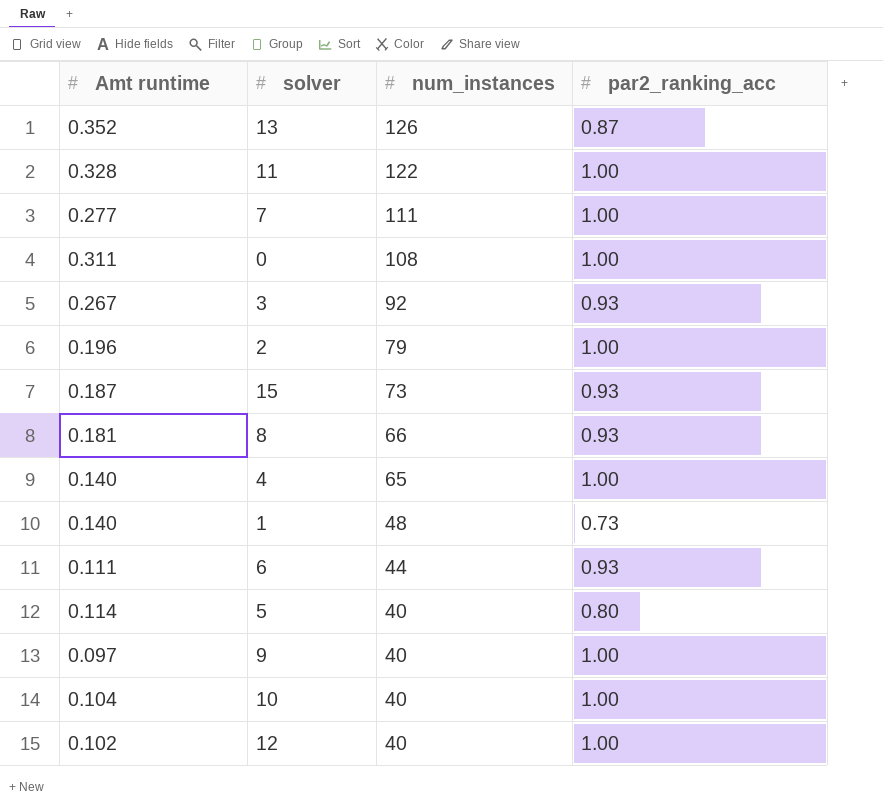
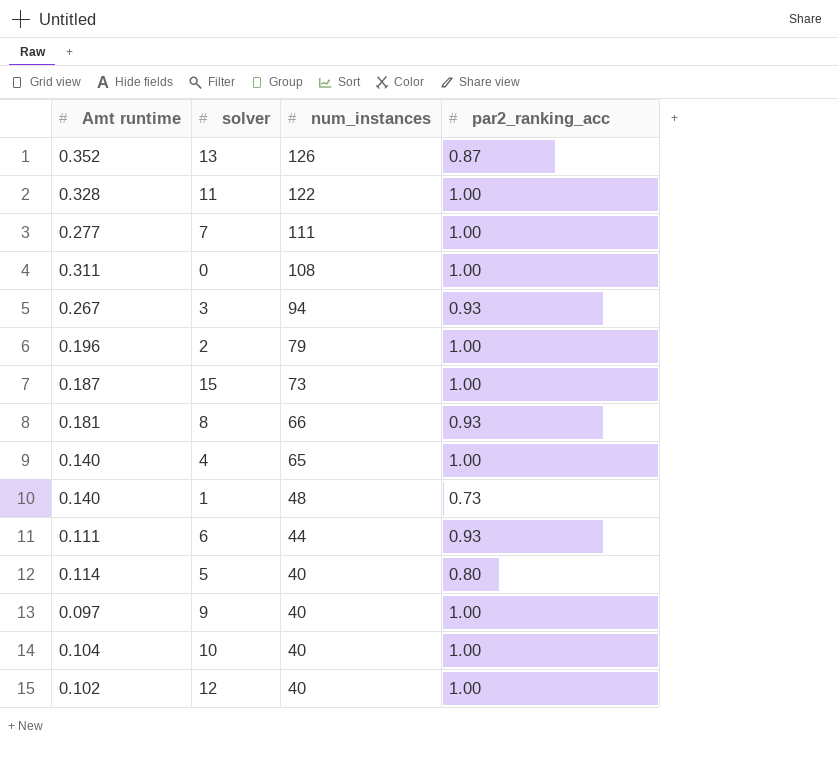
3 | num_instances: 92 -> 94
15 | par2_ranking_acc: 0.93 -> 1.00

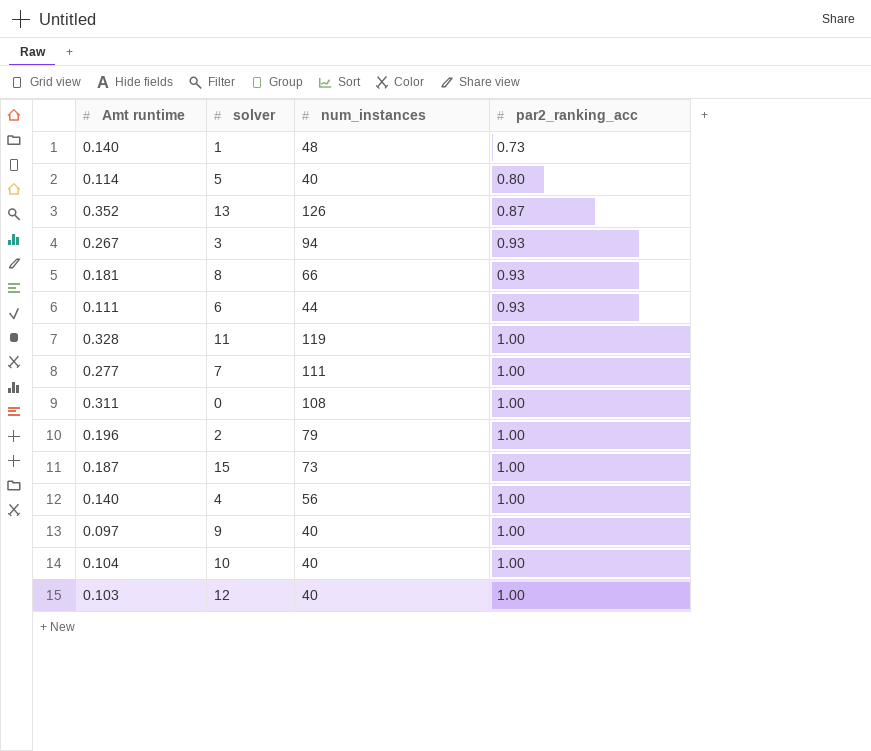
row order: num_instances descending -> par2_ranking_acc ascending
11 | num_instances: 122 -> 119
4 | num_instances: 65 -> 56
12 | Amt runtime: 0.102 -> 0.103

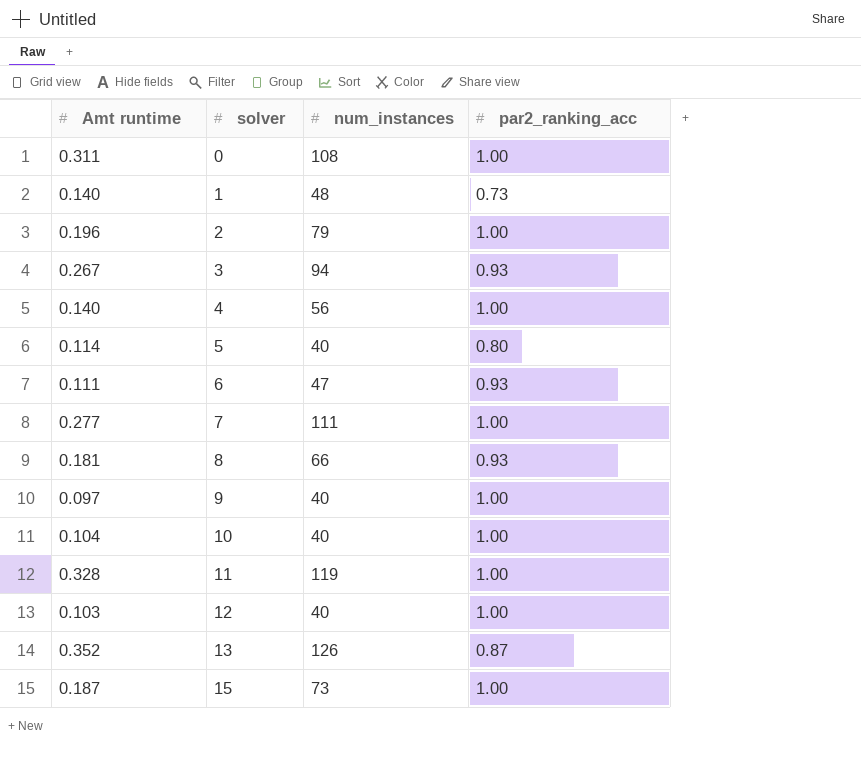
row order: par2_ranking_acc ascending -> solver ascending
6 | num_instances: 44 -> 47

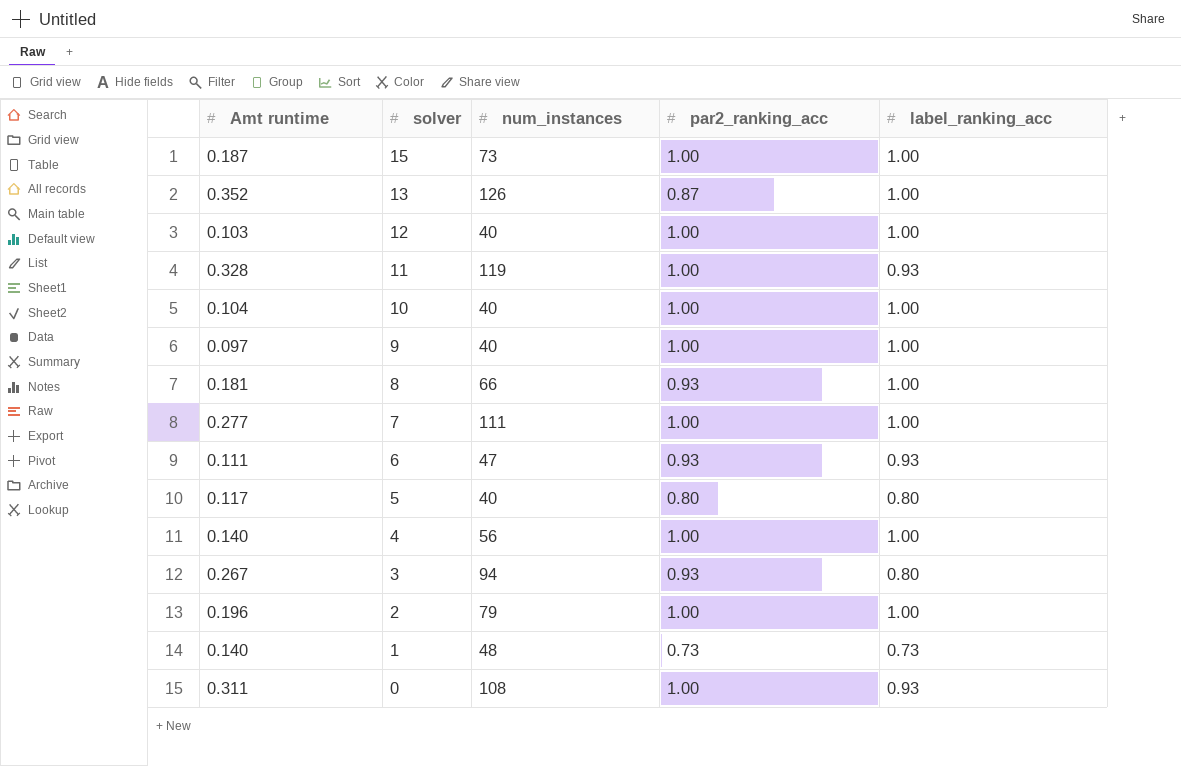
row order: solver ascending -> solver descending
column label_ranking_acc | position: none -> 5
5 | Amt runtime: 0.114 -> 0.117

